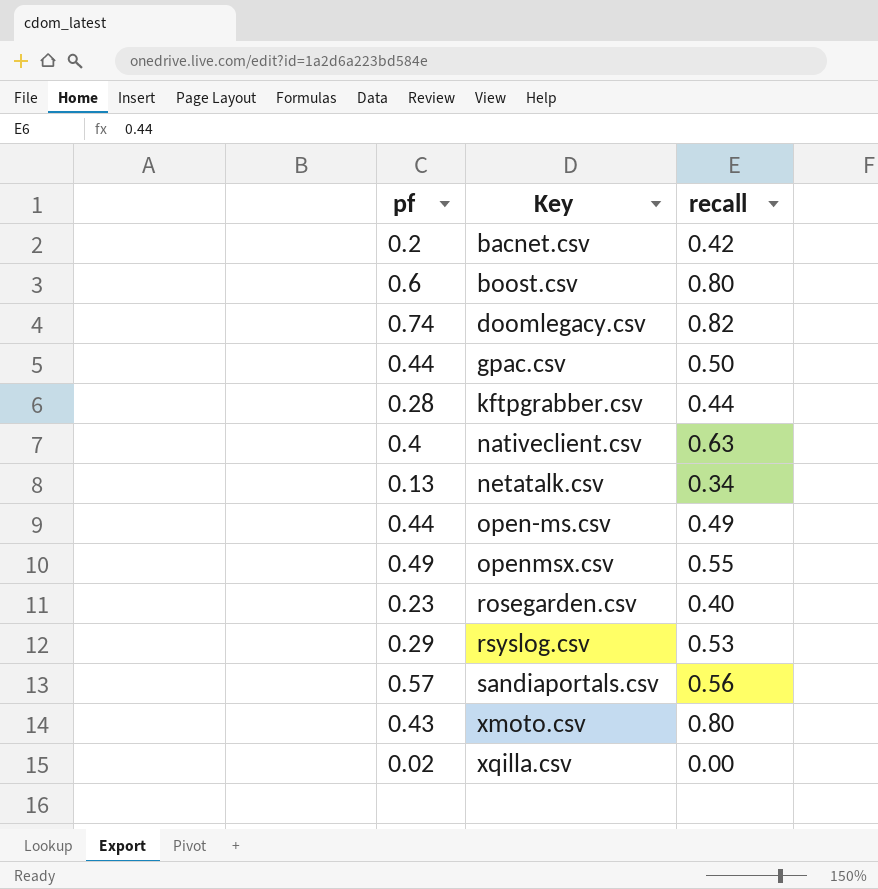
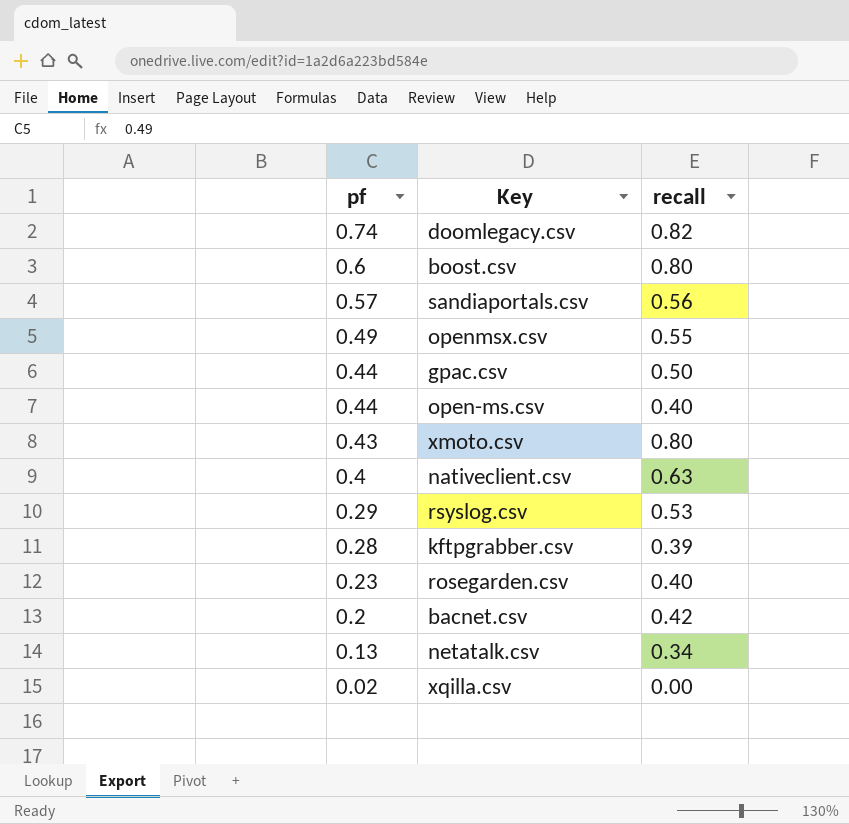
row order: Key ascending -> pf descending
open-ms.csv | recall: 0.49 -> 0.40
kftpgrabber.csv | recall: 0.44 -> 0.39

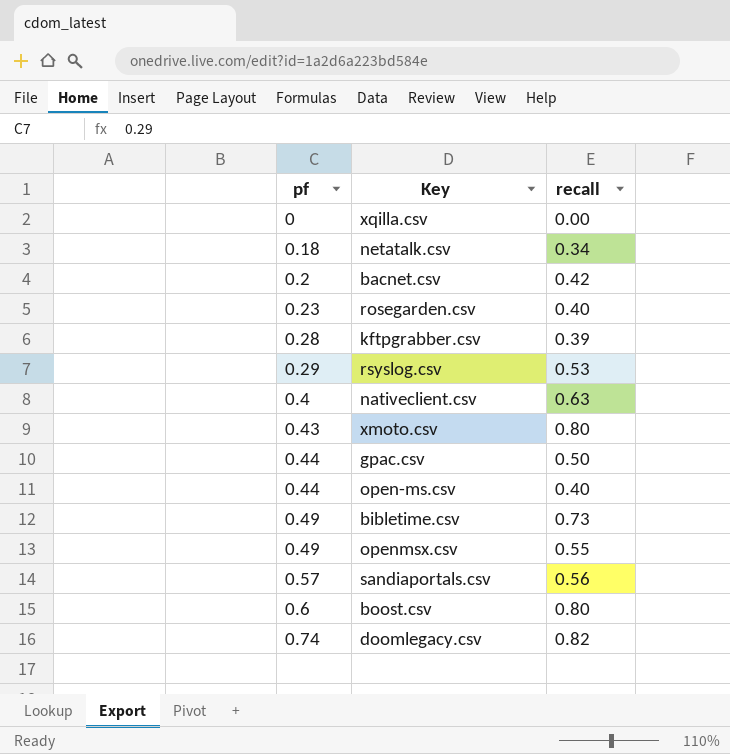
row order: pf descending -> pf ascending
xqilla.csv | pf: 0.02 -> 0
netatalk.csv | pf: 0.13 -> 0.18
row bibletime.csv: none -> 0.49 | 0.73

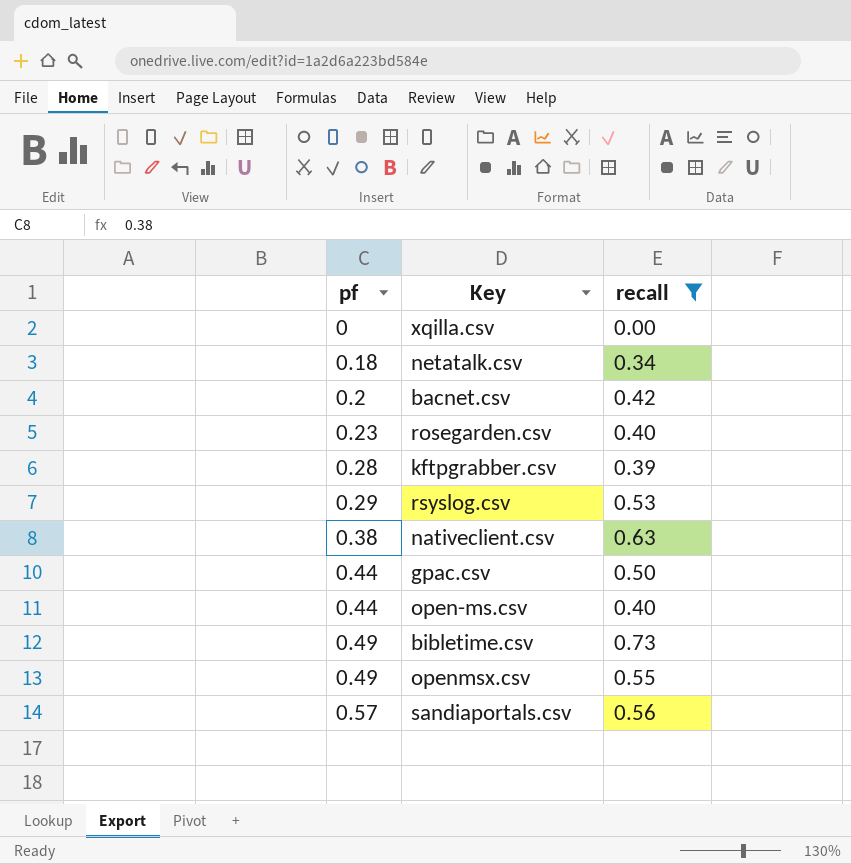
filter: none -> recall <= 0.73
nativeclient.csv | pf: 0.4 -> 0.38

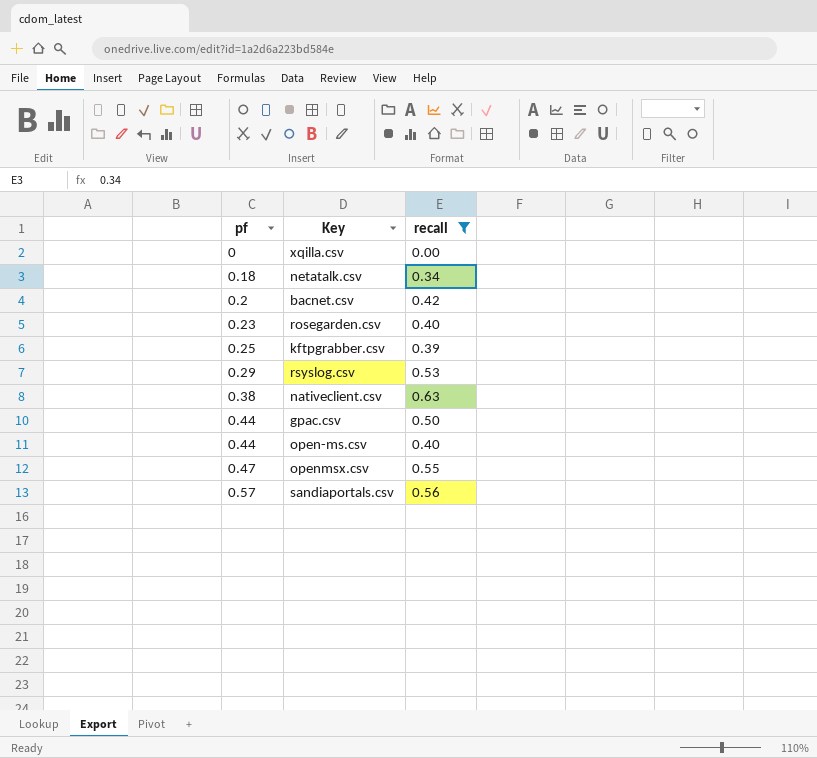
row bibletime.csv: 0.49 | 0.73 -> none
kftpgrabber.csv | pf: 0.28 -> 0.25
openmsx.csv | pf: 0.49 -> 0.47

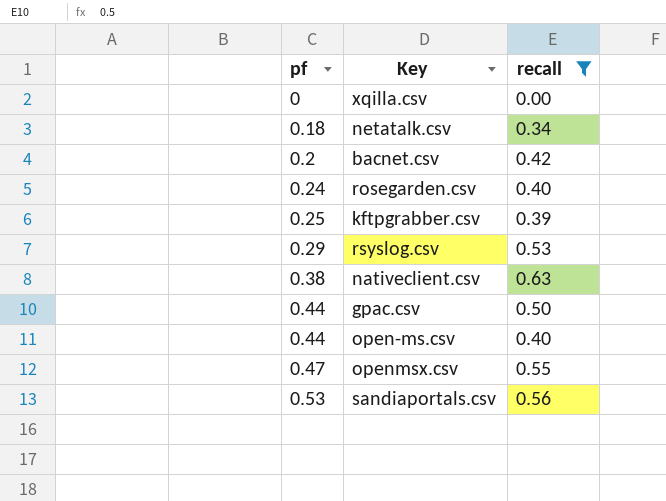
rosegarden.csv | pf: 0.23 -> 0.24
sandiaportals.csv | pf: 0.57 -> 0.53

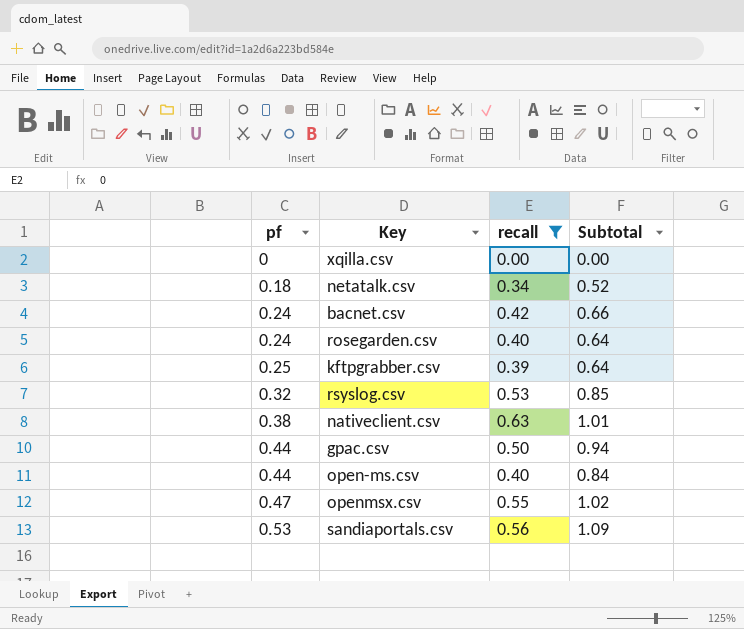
column Subtotal | formula: none -> [pf] + [recall]
bacnet.csv | pf: 0.2 -> 0.24
rsyslog.csv | pf: 0.29 -> 0.32

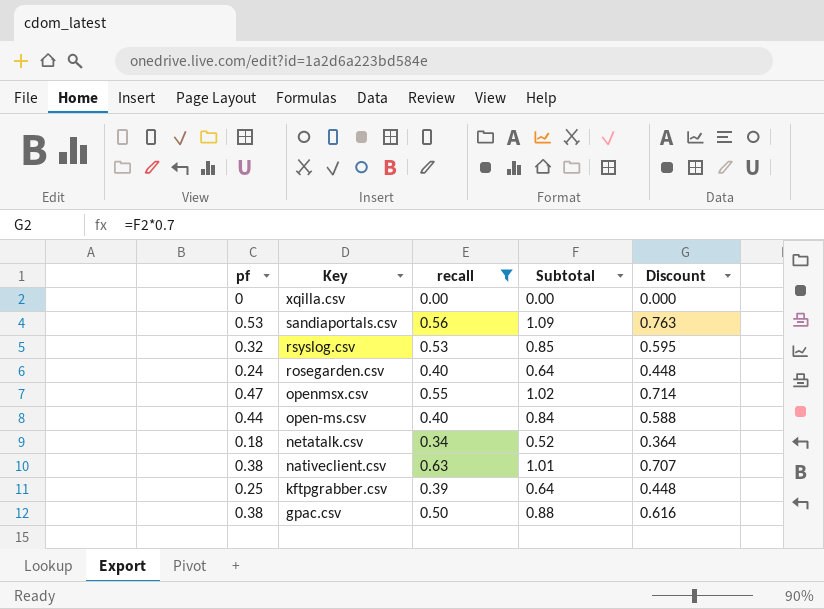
row order: pf ascending -> Key descending
column Discount | formula: none -> [Subtotal] * 0.7
row bacnet.csv: 0.24 | 0.42 | 0.66 -> none
gpac.csv | pf: 0.44 -> 0.38
gpac.csv | Subtotal: 0.94 -> 0.88

